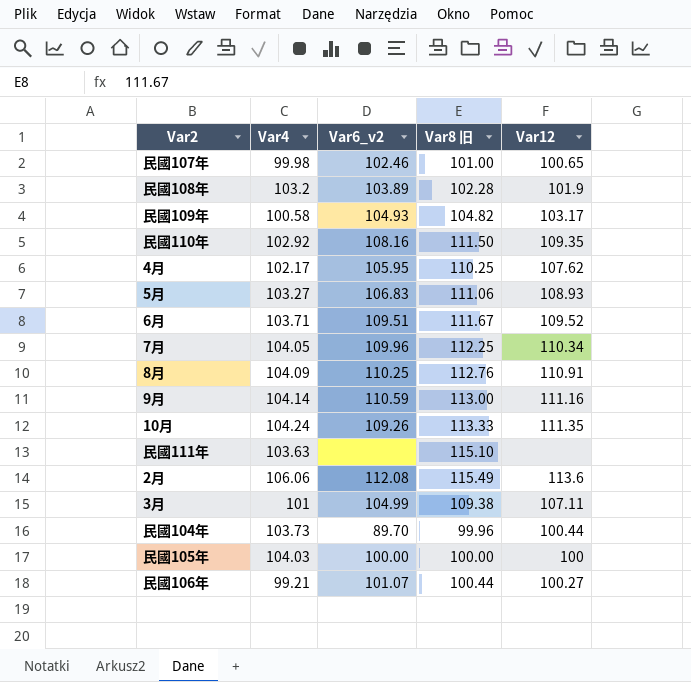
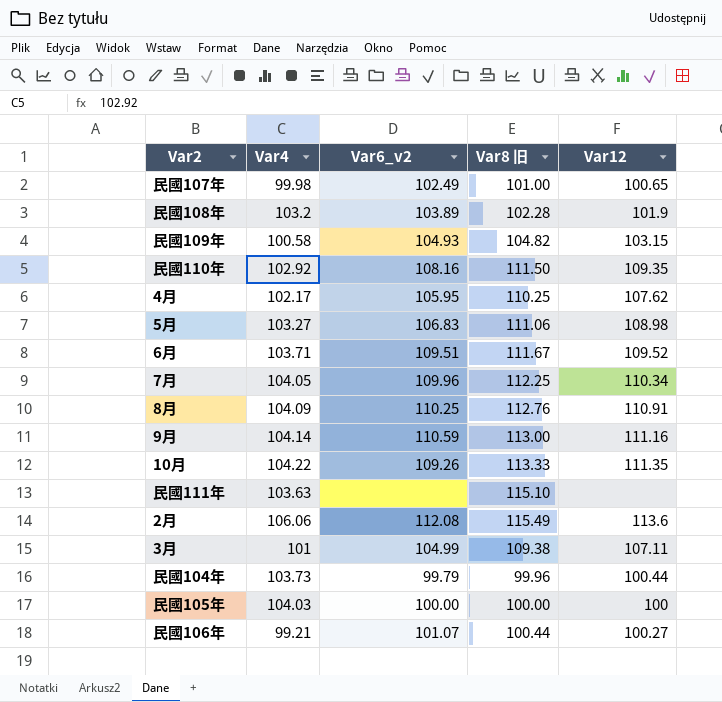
民國107年 | Var6_v2: 102.46 -> 102.49
民國109年 | Var12: 103.17 -> 103.15
5月 | Var12: 108.93 -> 108.98
10月 | Var4: 104.24 -> 104.22
民國104年 | Var6_v2: 89.70 -> 99.79

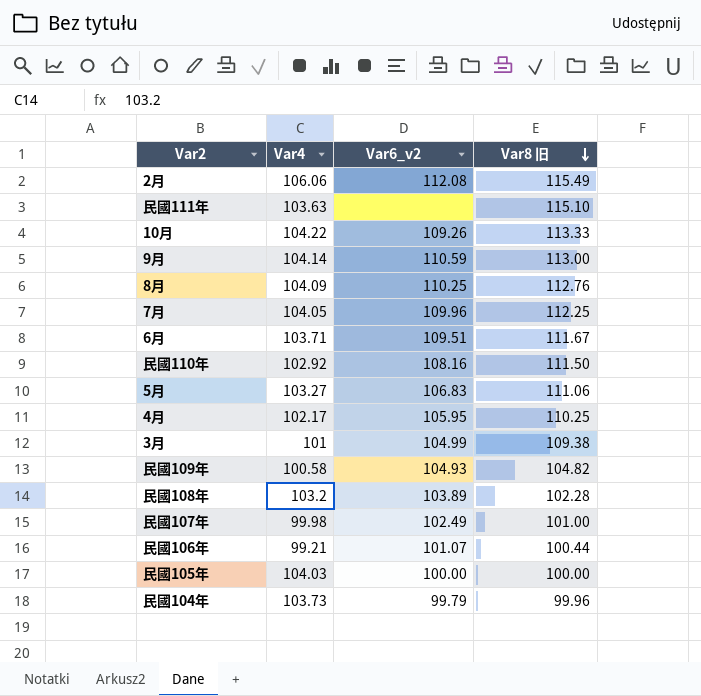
row order: none -> Var8 旧 descending
column Var12 | position: 5 -> none

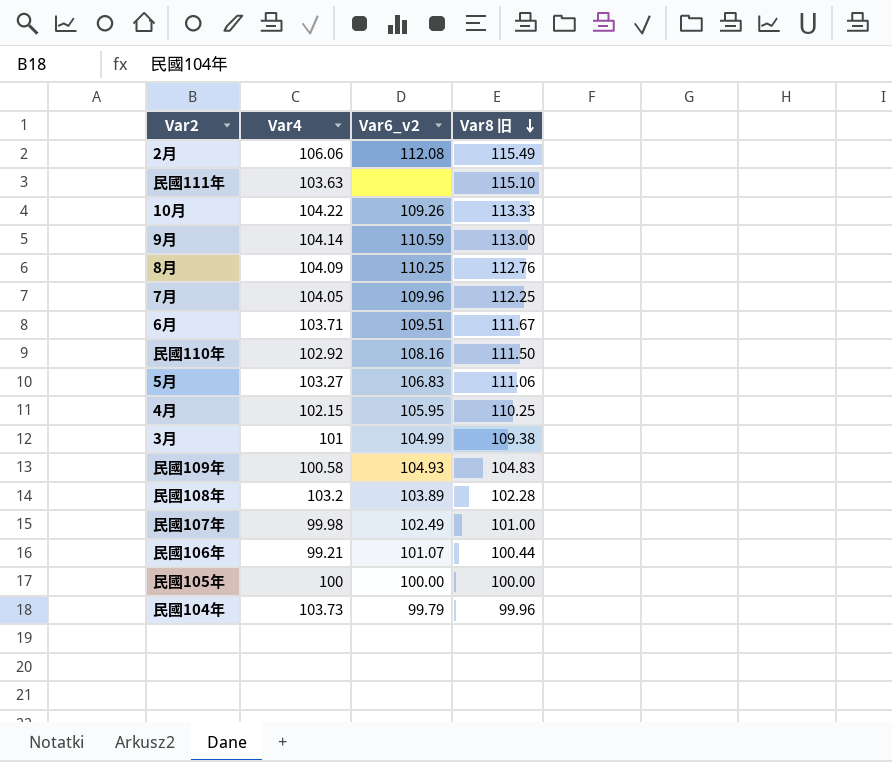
4月 | Var4: 102.17 -> 102.15
民國109年 | Var8 旧: 104.82 -> 104.83
民國105年 | Var4: 104.03 -> 100

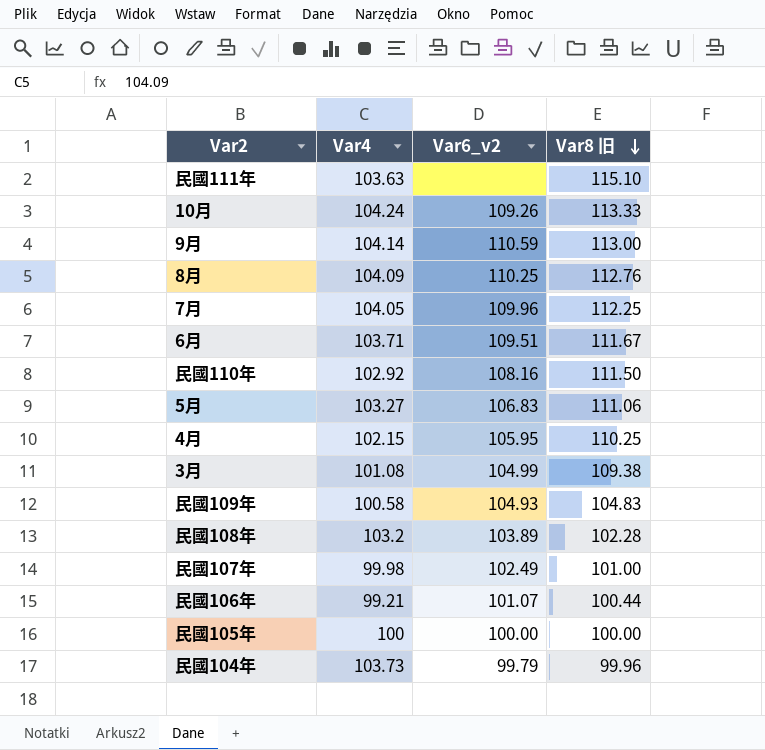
row 2月: 106.06 | 112.08 | 115.49 -> none
10月 | Var4: 104.22 -> 104.24
3月 | Var4: 101 -> 101.08

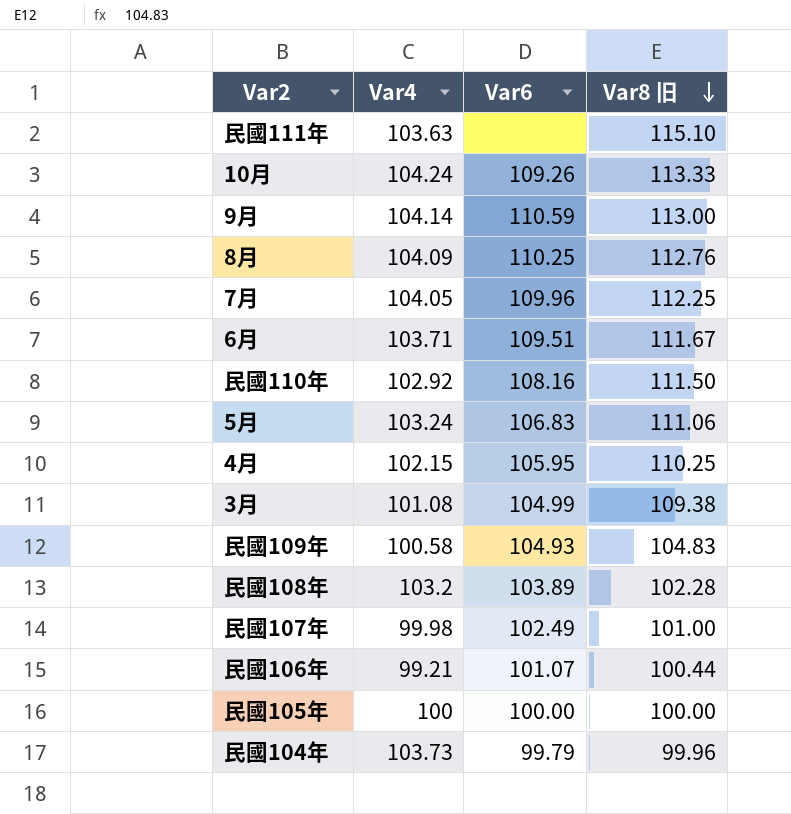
column name: Var6_v2 -> Var6
5月 | Var4: 103.27 -> 103.24

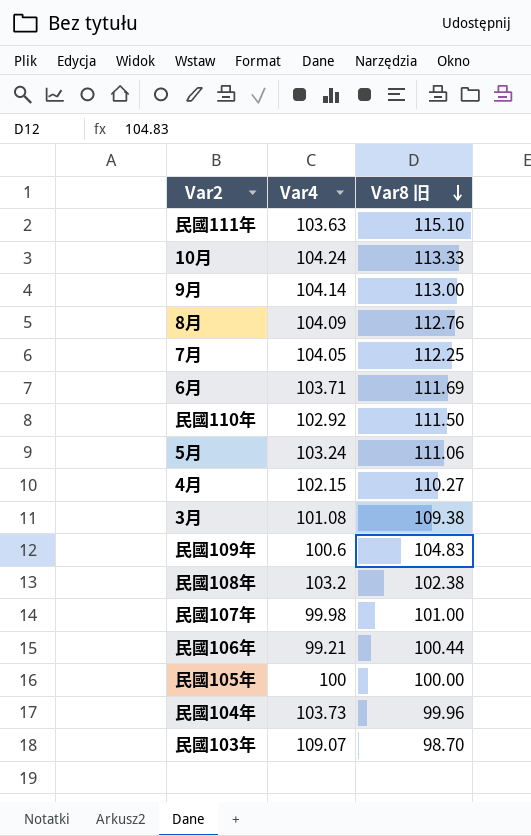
column Var6 | position: 3 -> none
6月 | Var8 旧: 111.67 -> 111.69
4月 | Var8 旧: 110.25 -> 110.27
民國109年 | Var4: 100.58 -> 100.6
民國108年 | Var8 旧: 102.28 -> 102.38
row 民國103年: none -> 109.07 | 98.70

